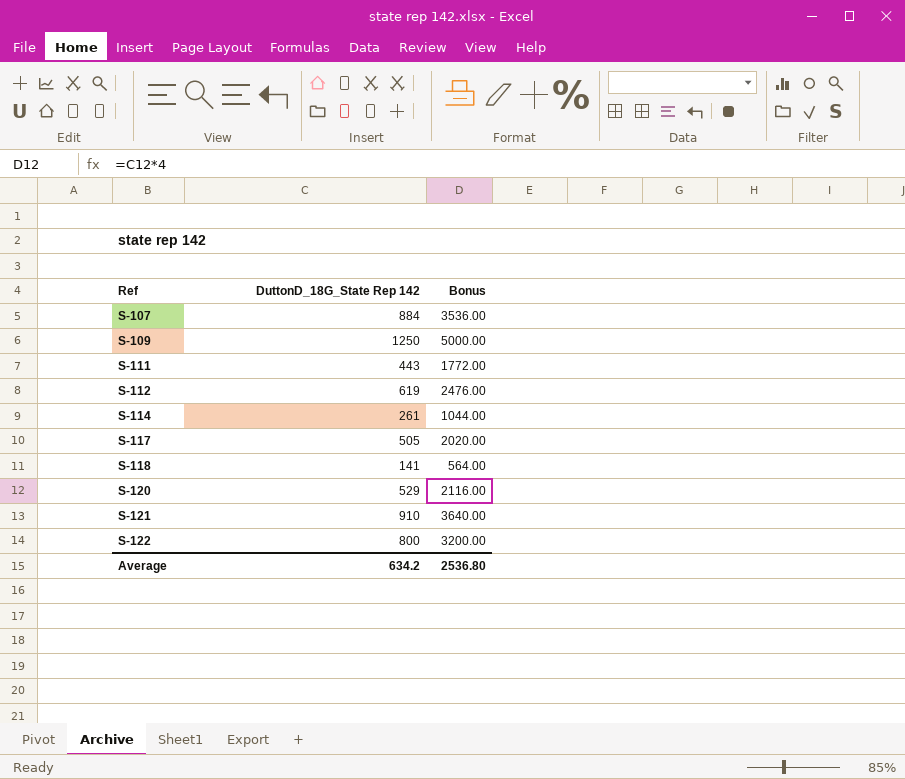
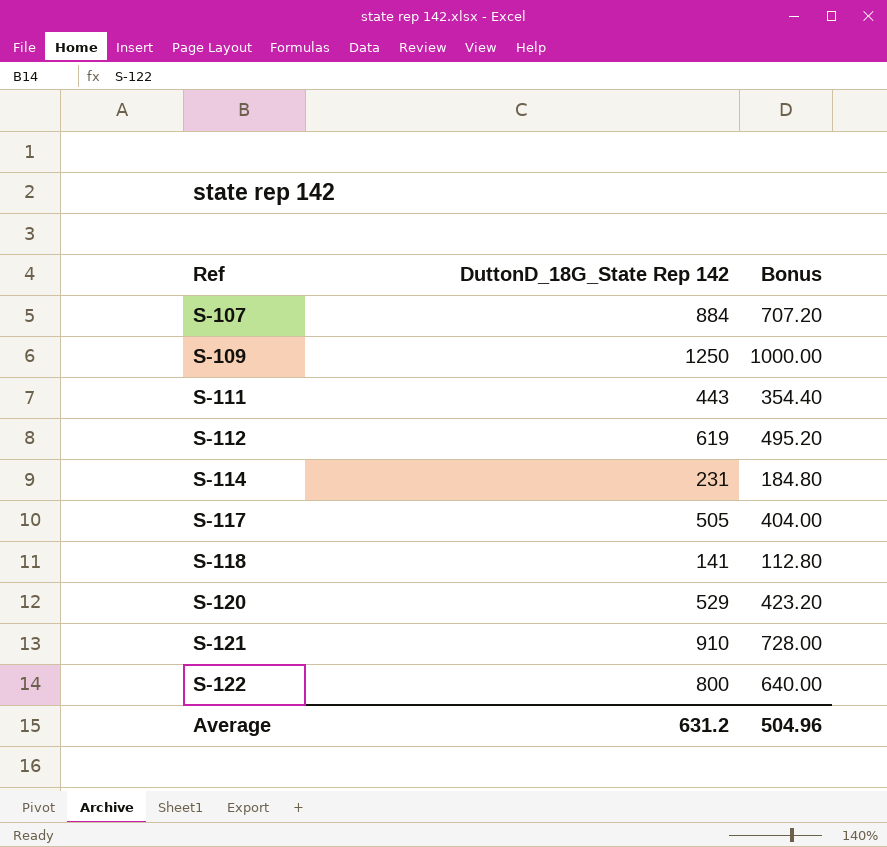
column Bonus | formula: [DuttonD_18G_State Rep 142] * 4 -> [DuttonD_18G_State Rep 142] * 0.8
S-114 | DuttonD_18G_State Rep 142: 261 -> 231
Average | DuttonD_18G_State Rep 142: 634.2 -> 631.2
Average | Bonus: 2536.80 -> 504.96

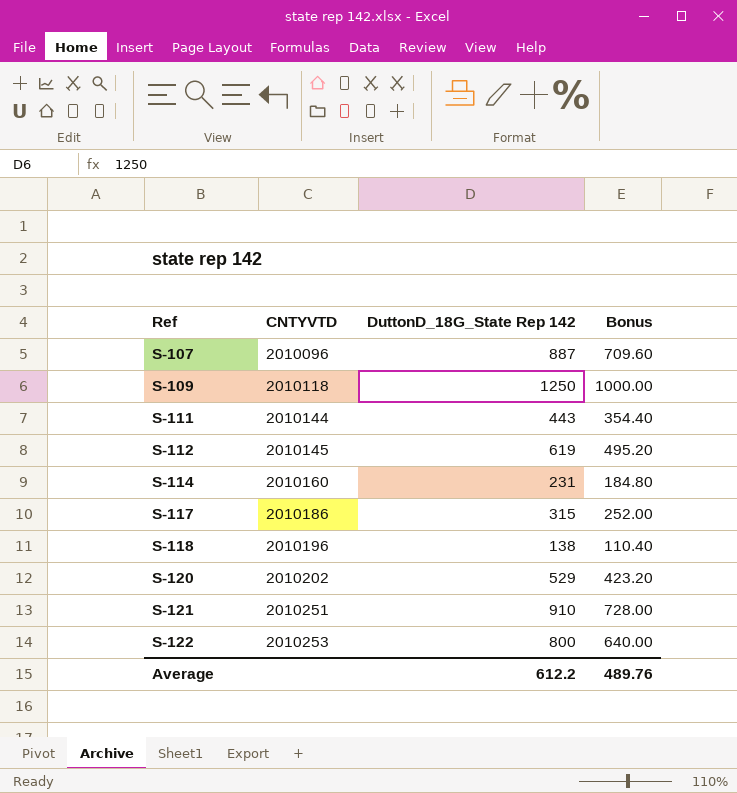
column CNTYVTD | position: none -> 2
S-107 | DuttonD_18G_State Rep 142: 884 -> 887
S-107 | Bonus: 707.20 -> 709.60
S-117 | DuttonD_18G_State Rep 142: 505 -> 315
S-117 | Bonus: 404.00 -> 252.00
S-118 | DuttonD_18G_State Rep 142: 141 -> 138
S-118 | Bonus: 112.80 -> 110.40
Average | DuttonD_18G_State Rep 142: 631.2 -> 612.2
Average | Bonus: 504.96 -> 489.76

